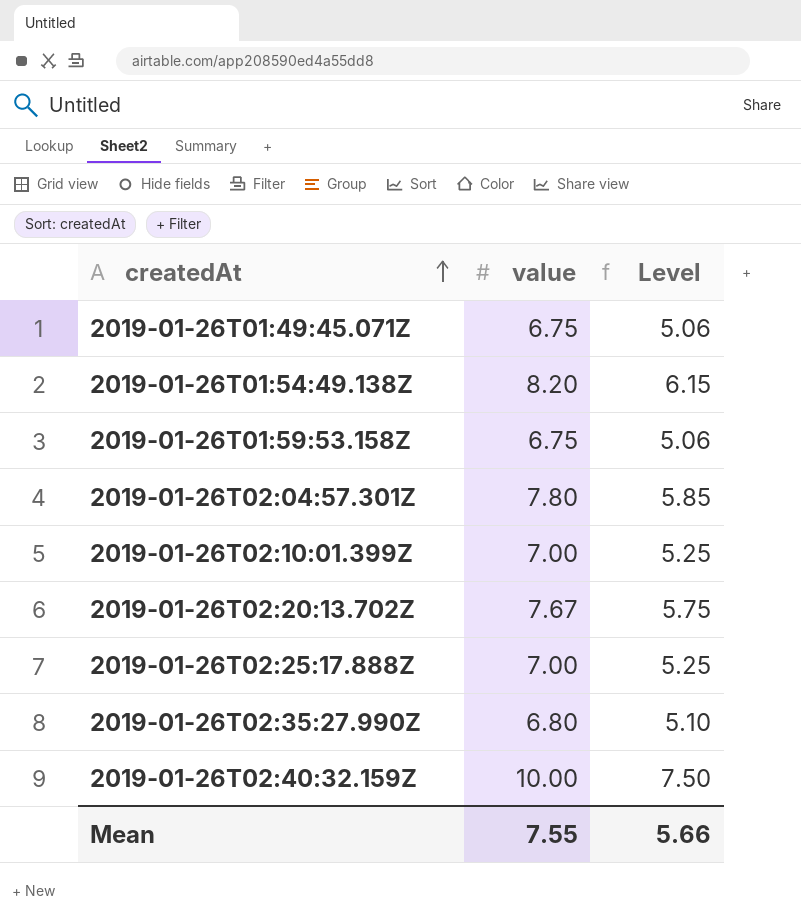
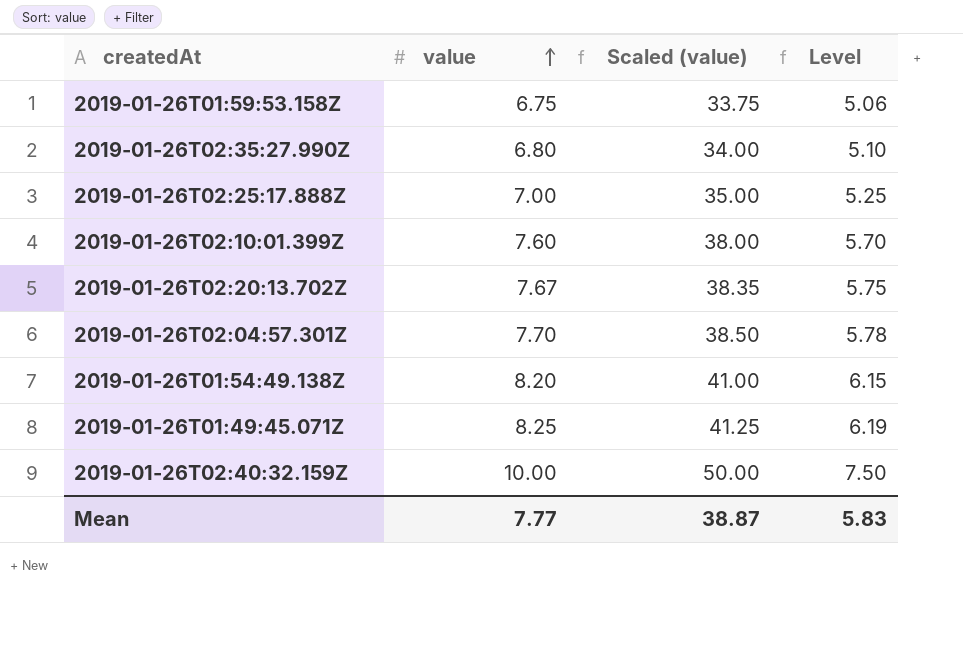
row order: createdAt ascending -> value ascending
column Scaled (value) | formula: none -> [value] * 5
2019-01-26T02:10:01.399Z | value: 7.00 -> 7.60
2019-01-26T02:10:01.399Z | Level: 5.25 -> 5.70
2019-01-26T02:04:57.301Z | value: 7.80 -> 7.70
2019-01-26T02:04:57.301Z | Level: 5.85 -> 5.78
2019-01-26T01:49:45.071Z | value: 6.75 -> 8.25
2019-01-26T01:49:45.071Z | Level: 5.06 -> 6.19
Mean | value: 7.55 -> 7.77
Mean | Level: 5.66 -> 5.83

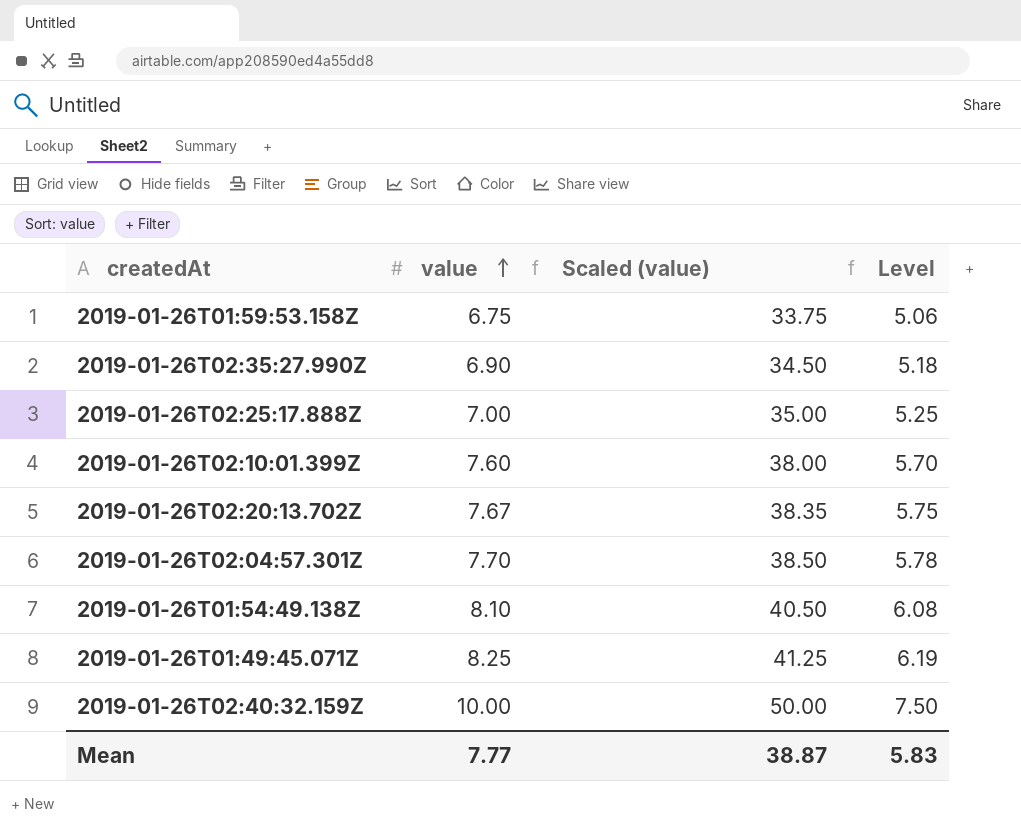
2019-01-26T02:35:27.990Z | value: 6.80 -> 6.90
2019-01-26T02:35:27.990Z | Scaled (value): 34.00 -> 34.50
2019-01-26T02:35:27.990Z | Level: 5.10 -> 5.18
2019-01-26T01:54:49.138Z | value: 8.20 -> 8.10
2019-01-26T01:54:49.138Z | Scaled (value): 41.00 -> 40.50
2019-01-26T01:54:49.138Z | Level: 6.15 -> 6.08

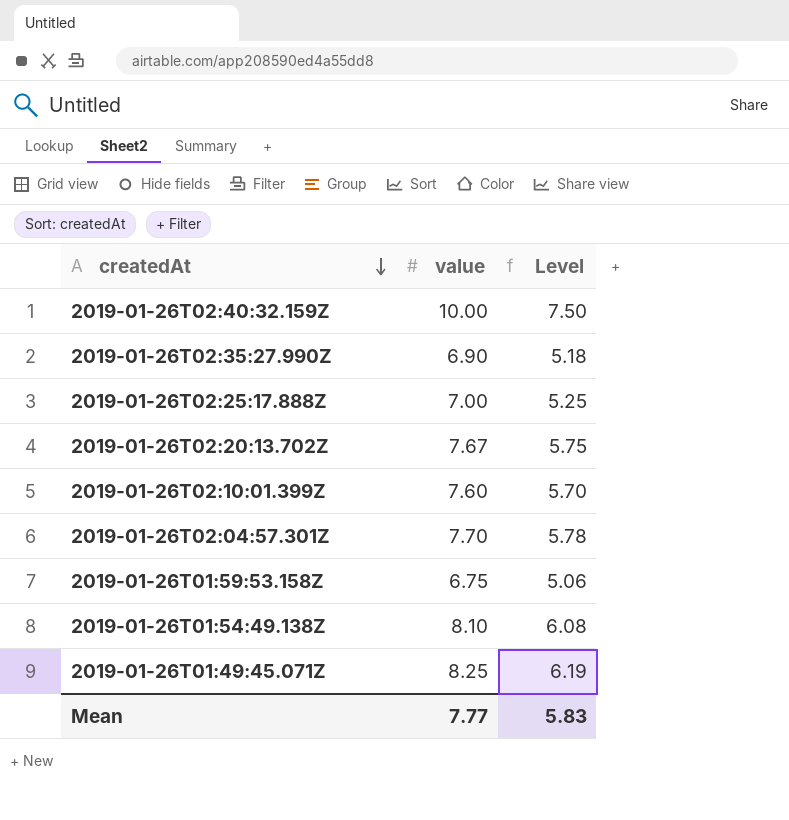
row order: value ascending -> createdAt descending
column Scaled (value) | formula: [value] * 5 -> none

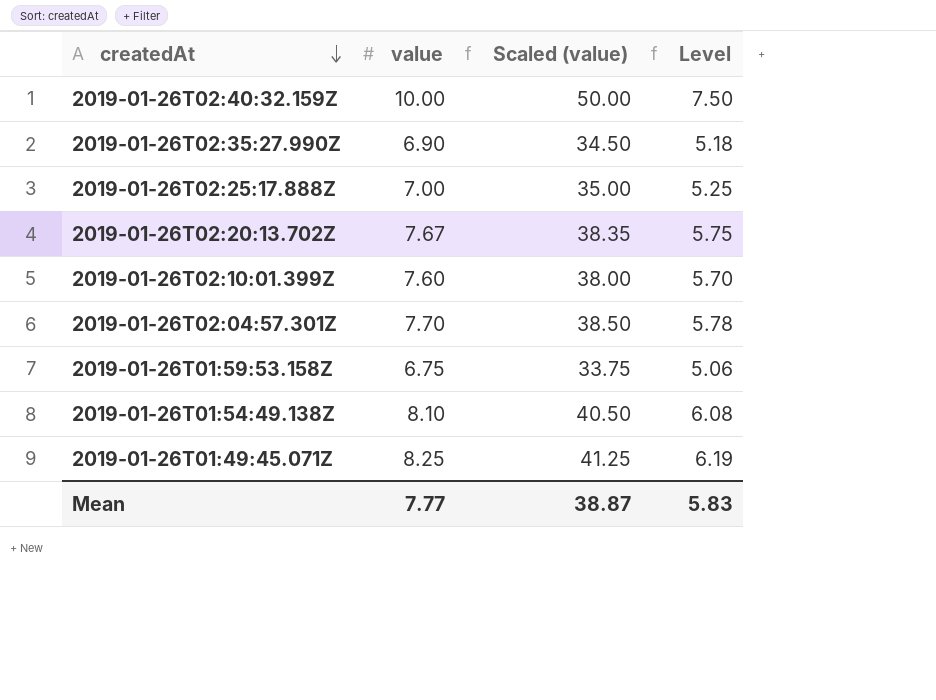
column Scaled (value) | formula: none -> [value] * 5

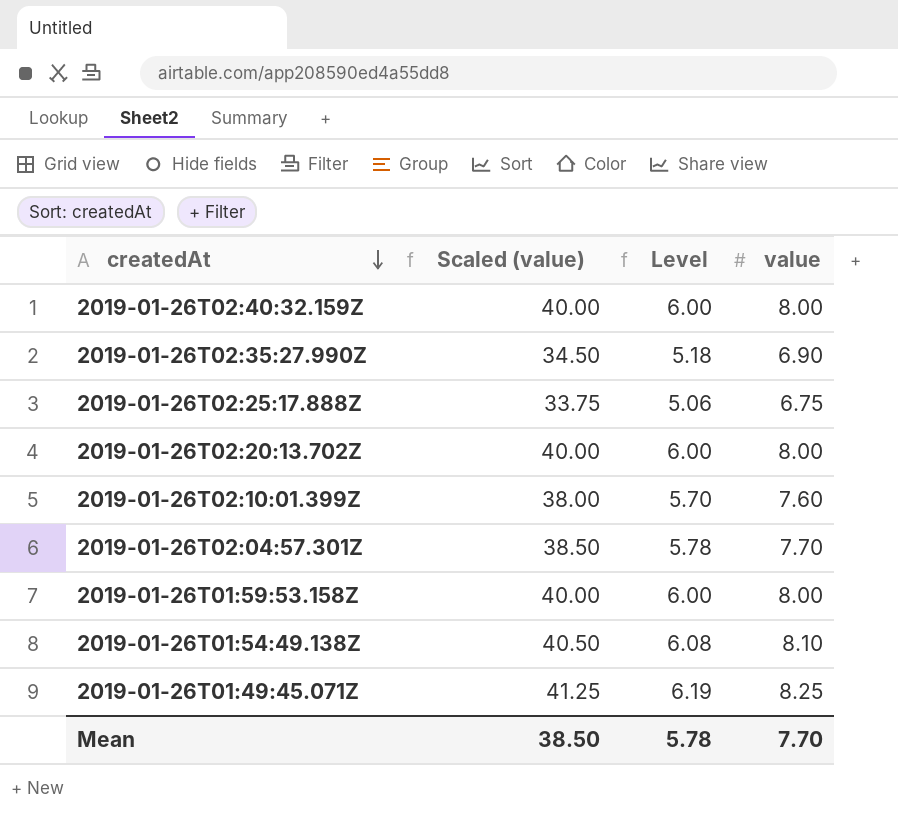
column value | position: 2 -> 4
2019-01-26T02:40:32.159Z | Scaled (value): 50.00 -> 40.00
2019-01-26T02:40:32.159Z | Level: 7.50 -> 6.00
2019-01-26T02:40:32.159Z | value: 10.00 -> 8.00
2019-01-26T02:25:17.888Z | Scaled (value): 35.00 -> 33.75
2019-01-26T02:25:17.888Z | Level: 5.25 -> 5.06
2019-01-26T02:25:17.888Z | value: 7.00 -> 6.75
2019-01-26T02:20:13.702Z | Scaled (value): 38.35 -> 40.00
2019-01-26T02:20:13.702Z | Level: 5.75 -> 6.00
2019-01-26T02:20:13.702Z | value: 7.67 -> 8.00
2019-01-26T01:59:53.158Z | Scaled (value): 33.75 -> 40.00
2019-01-26T01:59:53.158Z | Level: 5.06 -> 6.00
2019-01-26T01:59:53.158Z | value: 6.75 -> 8.00
Mean | Scaled (value): 38.87 -> 38.50
Mean | Level: 5.83 -> 5.78
Mean | value: 7.77 -> 7.70

